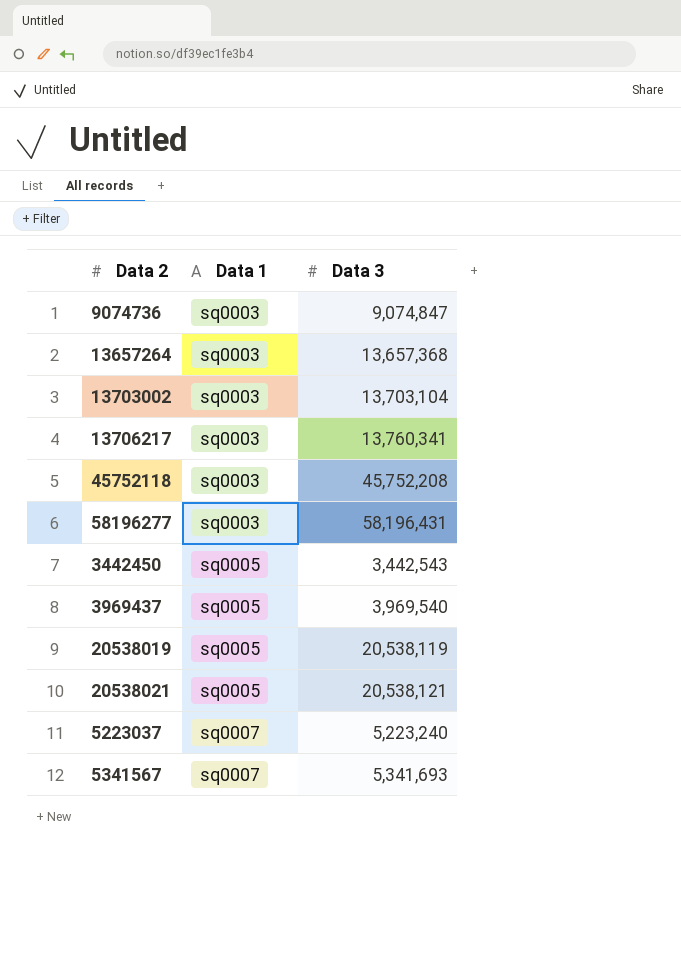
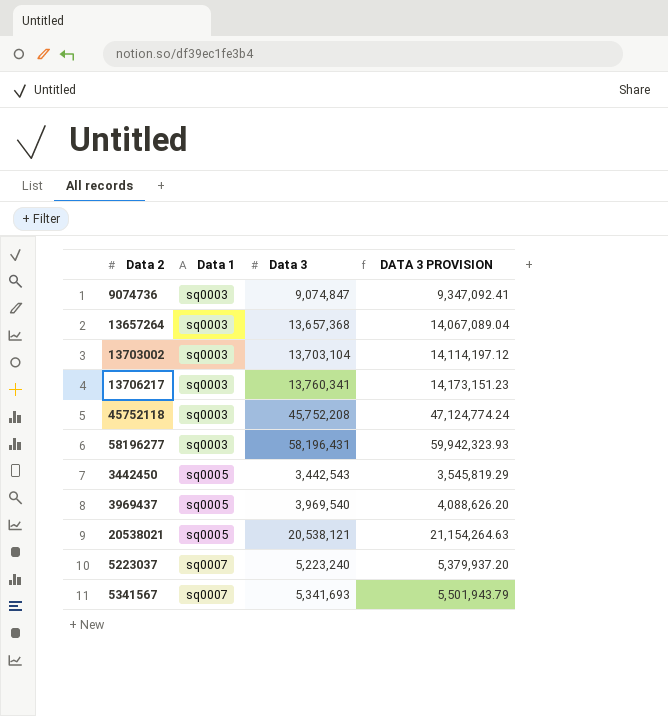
column DATA 3 PROVISION | formula: none -> [Data 3] * 1.03
row 20538019: sq0005 | 20,538,119 -> none

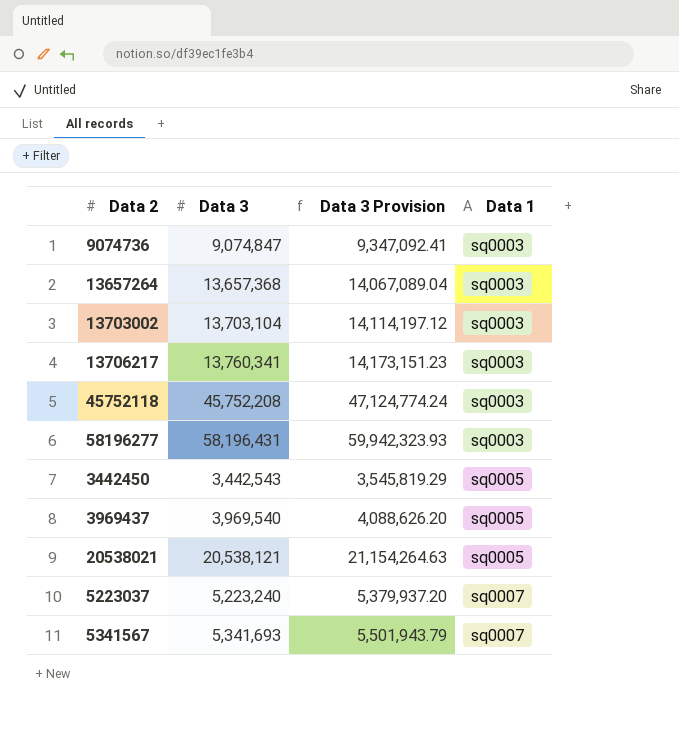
column name: DATA 3 PROVISION -> Data 3 Provision
column Data 1 | position: 2 -> 4

